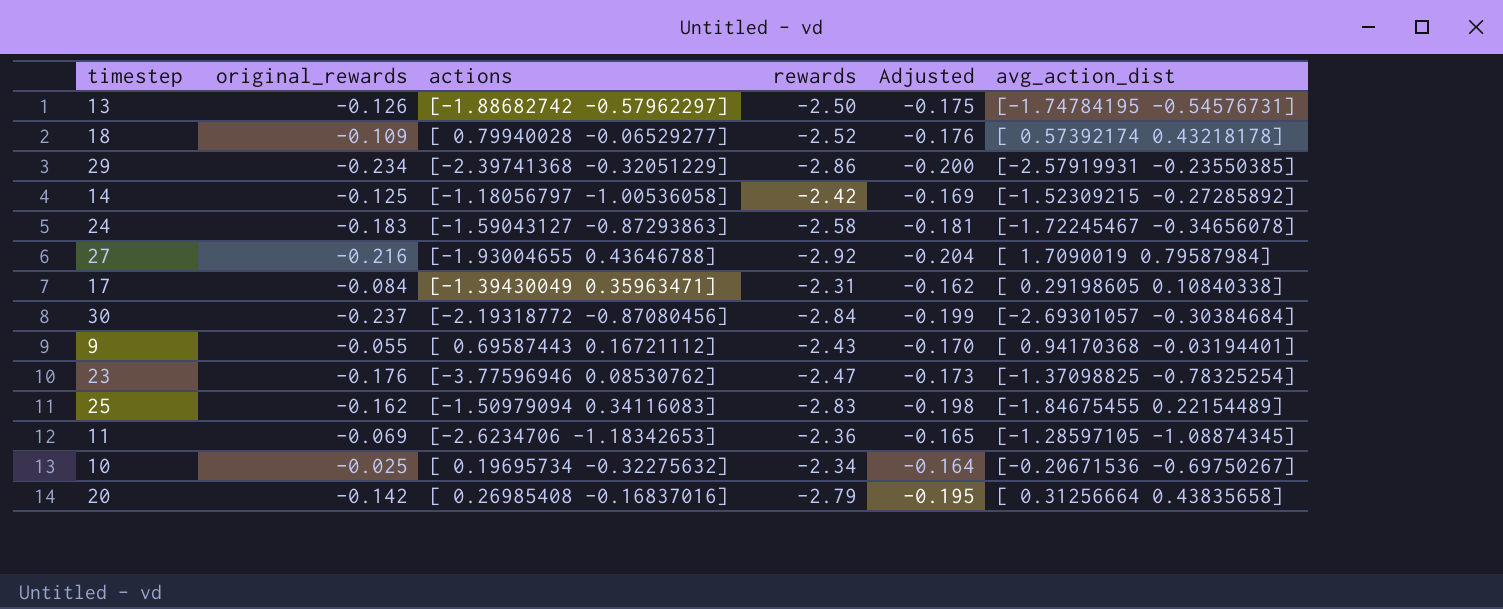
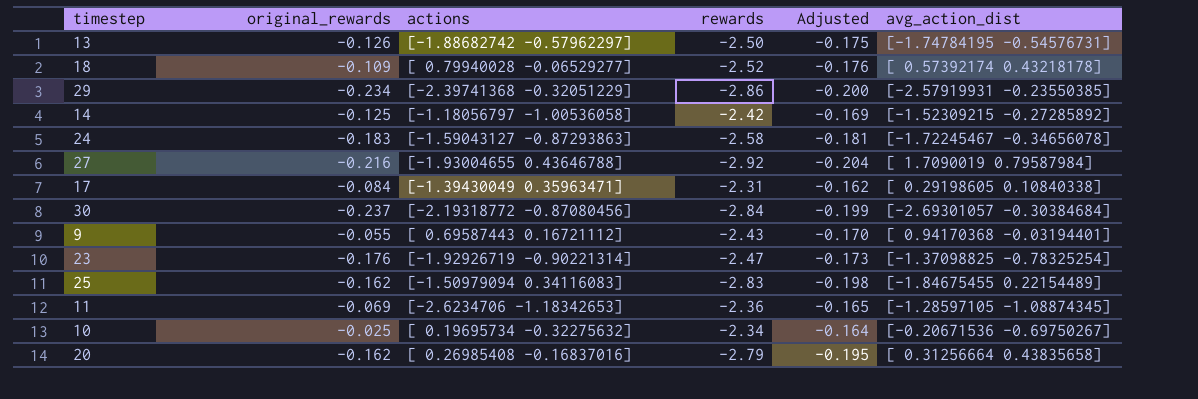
23 | actions: [-3.77596946 0.08530762] -> [-1.92926719 -0.90221314]
20 | original_rewards: -0.142 -> -0.162

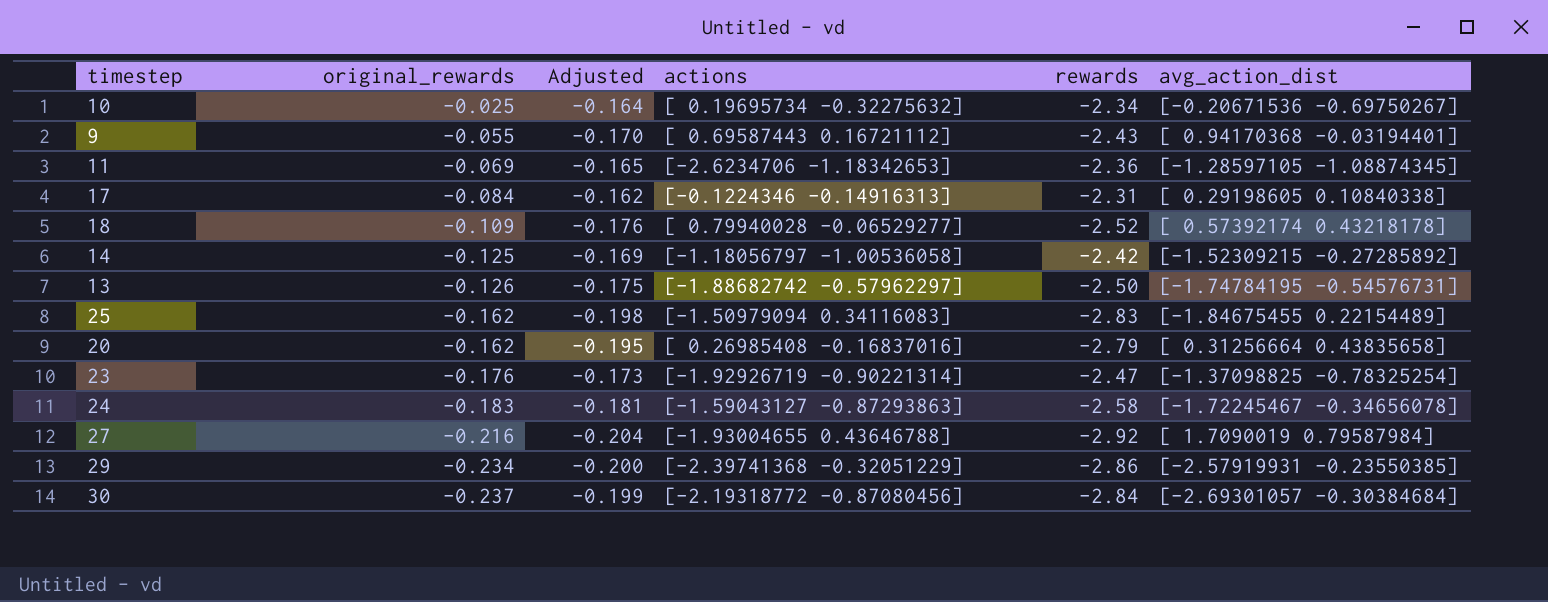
row order: none -> original_rewards descending
column Adjusted | position: 5 -> 3
17 | actions: [-1.39430049 0.35963471] -> [-0.1224346 -0.14916313]

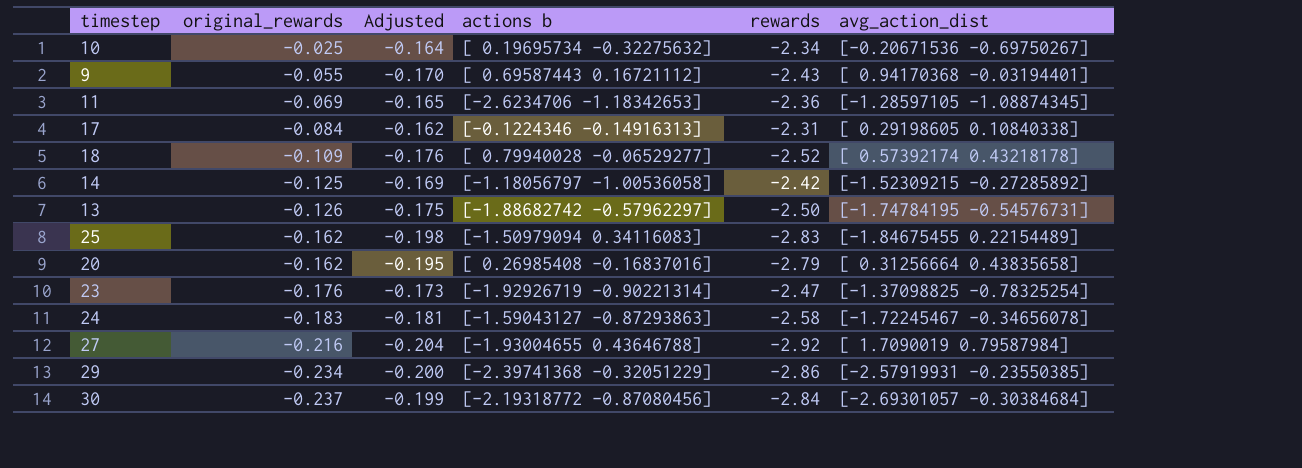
column name: actions -> actions b

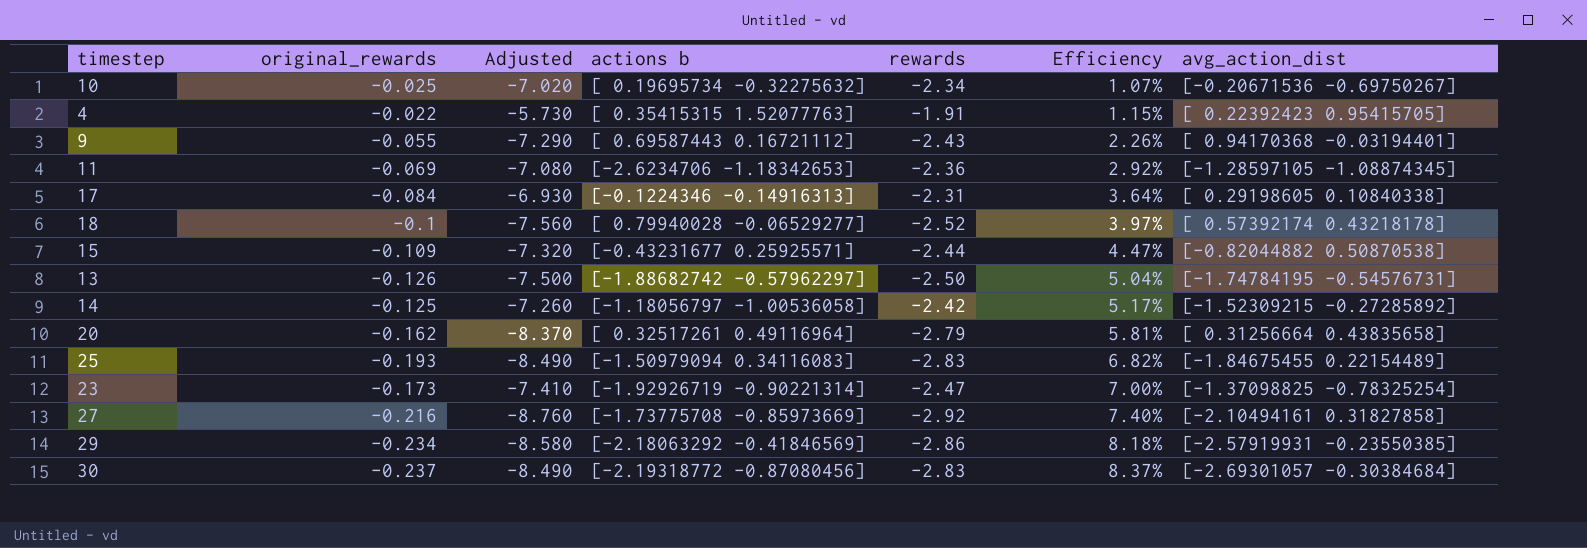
row order: original_rewards descending -> Efficiency ascending
column Adjusted | formula: [rewards] * 0.07 -> [rewards] * 3
column Efficiency | formula: none -> [original_rewards] / [rewards]
row 24: -0.183 | -0.181 | [-1.59043127 -0.87293863] | -2.58 | [-1.72245467 -0.34656078] -> none
row 4: none -> -0.022 | -5.730 | [ 0.35415315 1.52077763] | -1.91 | 1.15% | [ 0.22392423 0.95415705]
18 | original_rewards: -0.109 -> -0.1
row 15: none -> -0.109 | -7.320 | [-0.43231677 0.25925571] | -2.44 | 4.47% | [-0.82044882 0.50870538]
20 | actions b: [ 0.26985408 -0.16837016] -> [ 0.32517261 0.49116964]
25 | original_rewards: -0.162 -> -0.193
23 | original_rewards: -0.176 -> -0.173
27 | actions b: [-1.93004655 0.43646788] -> [-1.73775708 -0.85973669]
27 | avg_action_dist: [ 1.7090019 0.79587984] -> [-2.10494161 0.31827858]
29 | actions b: [-2.39741368 -0.32051229] -> [-2.18063292 -0.41846569]
30 | rewards: -2.84 -> -2.83

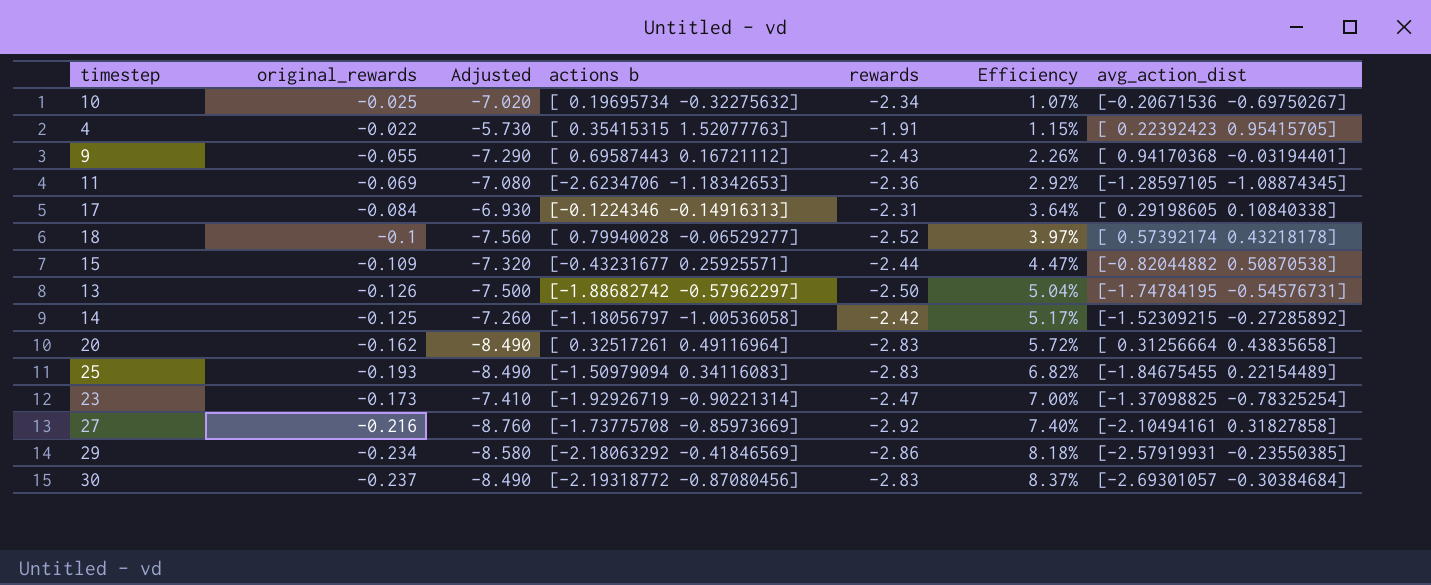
20 | Adjusted: -8.370 -> -8.490
20 | rewards: -2.79 -> -2.83
20 | Efficiency: 5.81% -> 5.72%

